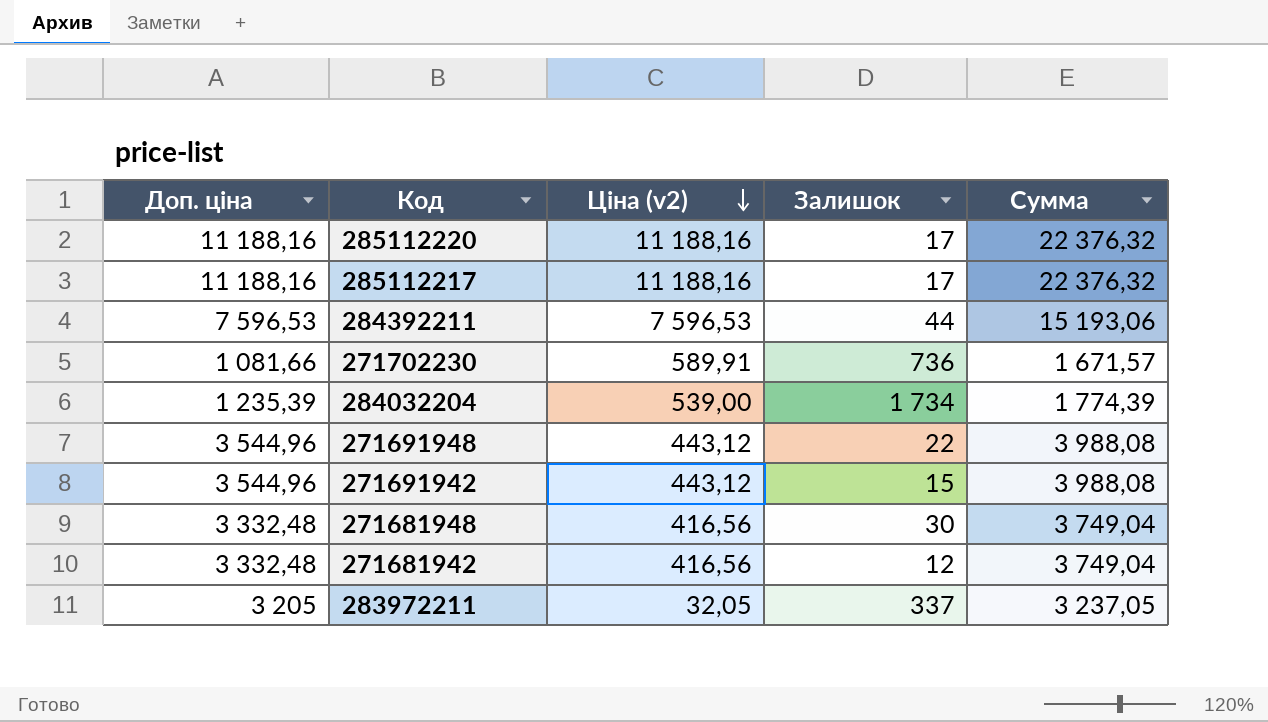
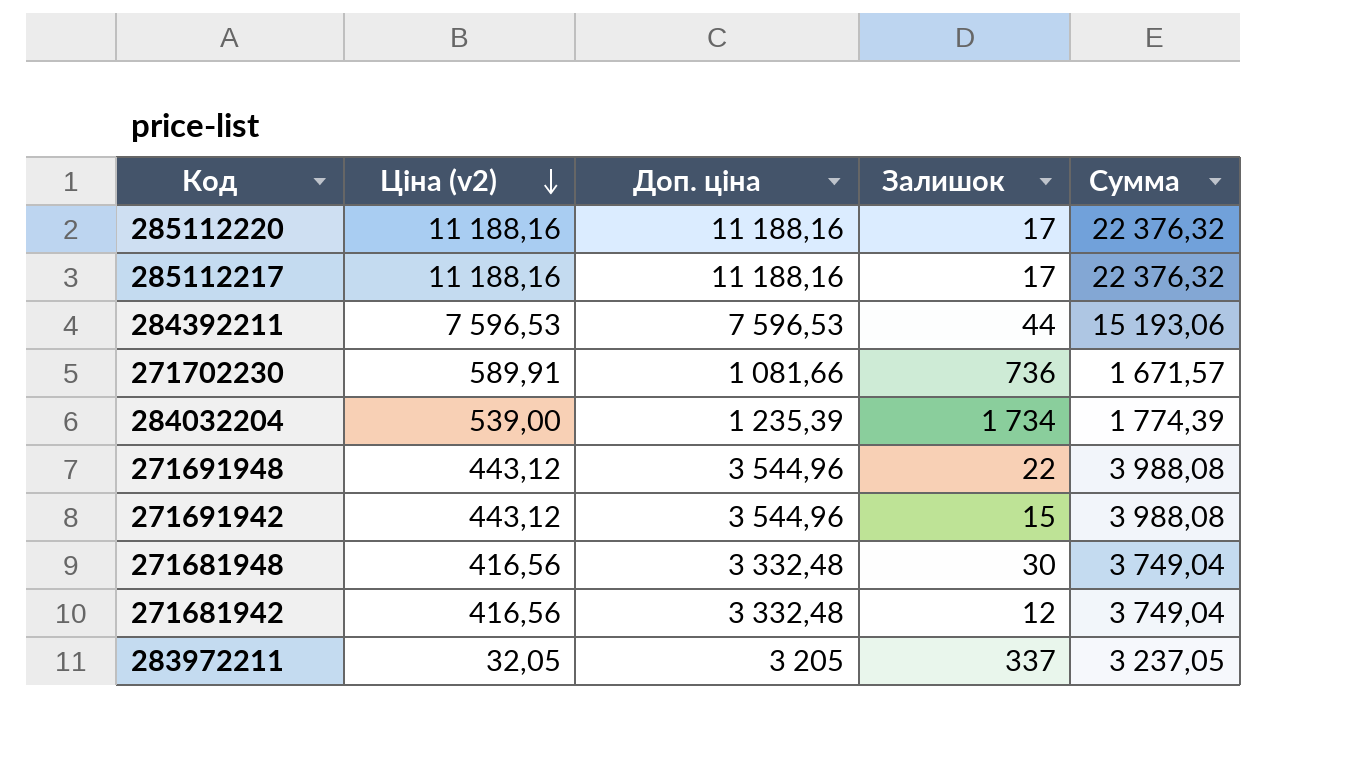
column Доп. ціна | position: 1 -> 3

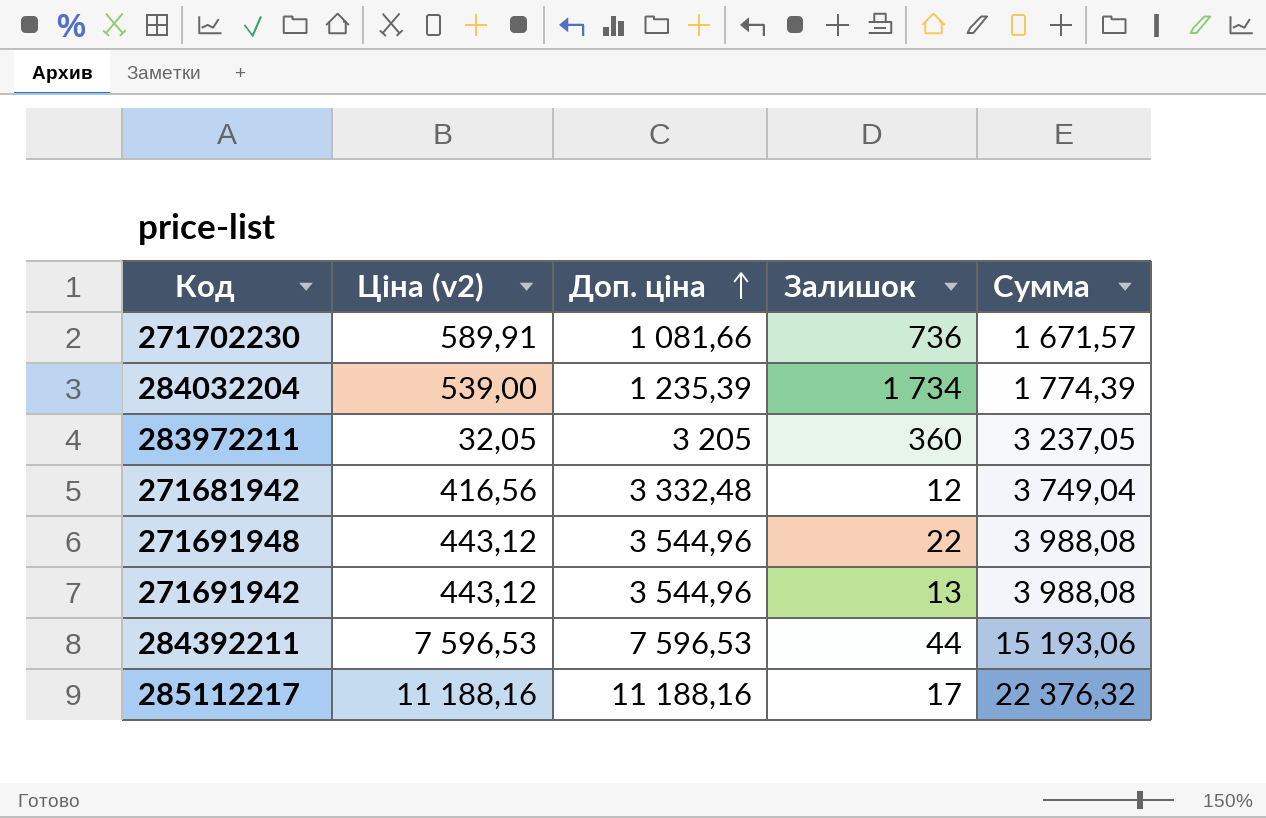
row order: Ціна (v2) descending -> Доп. ціна ascending
row 285112220: 11 188,16 | 11 188,16 | 17 | 22 376,32 -> none
row 271681948: 416,56 | 3 332,48 | 30 | 3 749,04 -> none
283972211 | Залишок: 337 -> 360
271691942 | Залишок: 15 -> 13

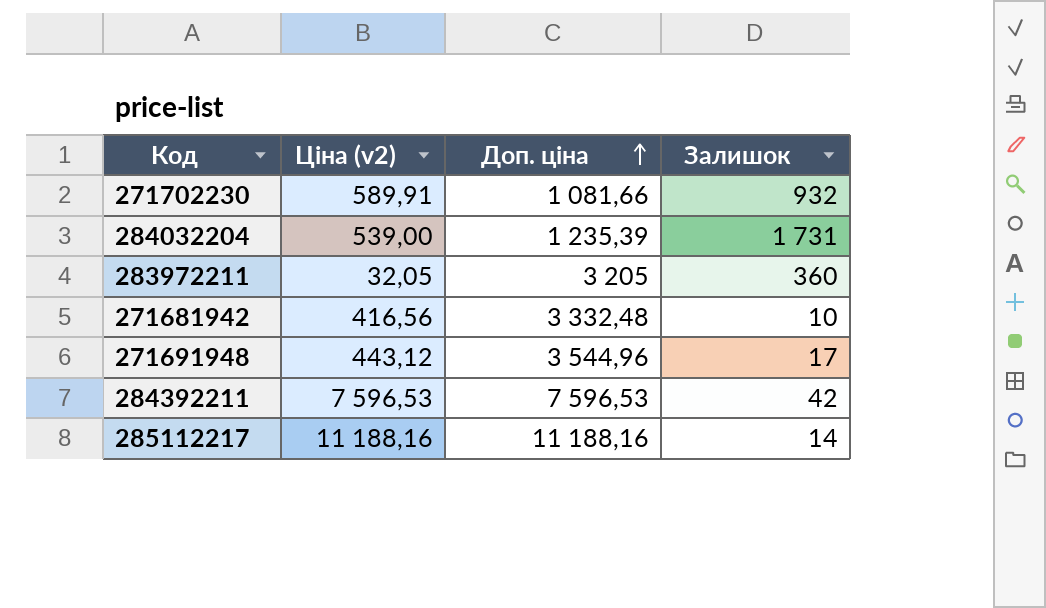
column Сумма | formula: [Ціна (v2)] + [Доп. ціна] -> none
row 271691942: 443,12 | 3 544,96 | 13 | 3 988,08 -> none
271702230 | Залишок: 736 -> 932
284032204 | Залишок: 1 734 -> 1 731
271681942 | Залишок: 12 -> 10
271691948 | Залишок: 22 -> 17
284392211 | Залишок: 44 -> 42
285112217 | Залишок: 17 -> 14

